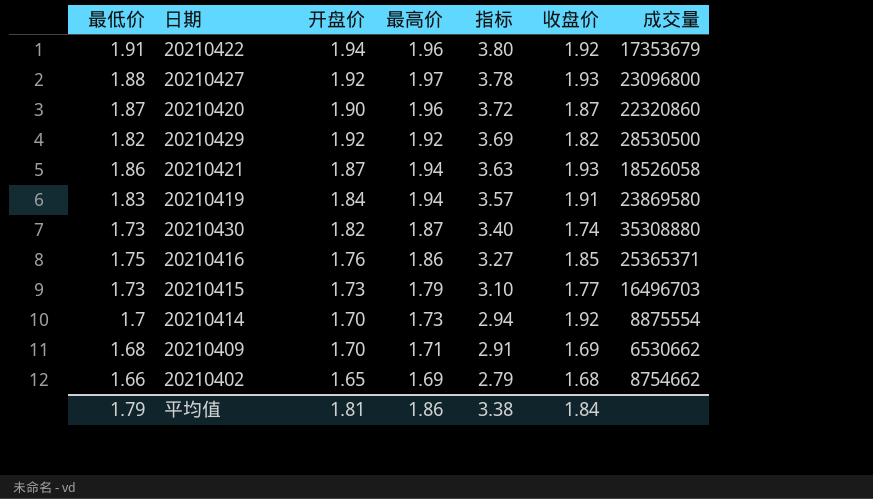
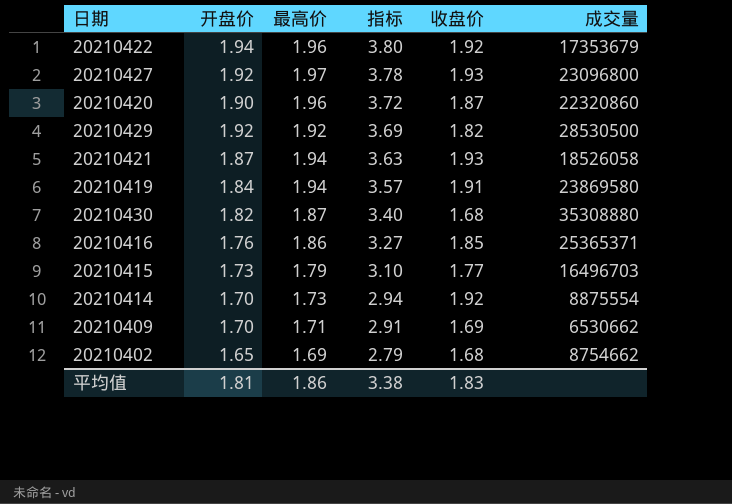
column 最低价 | position: 1 -> none
20210430 | 收盘价: 1.74 -> 1.68
平均值 | 收盘价: 1.84 -> 1.83

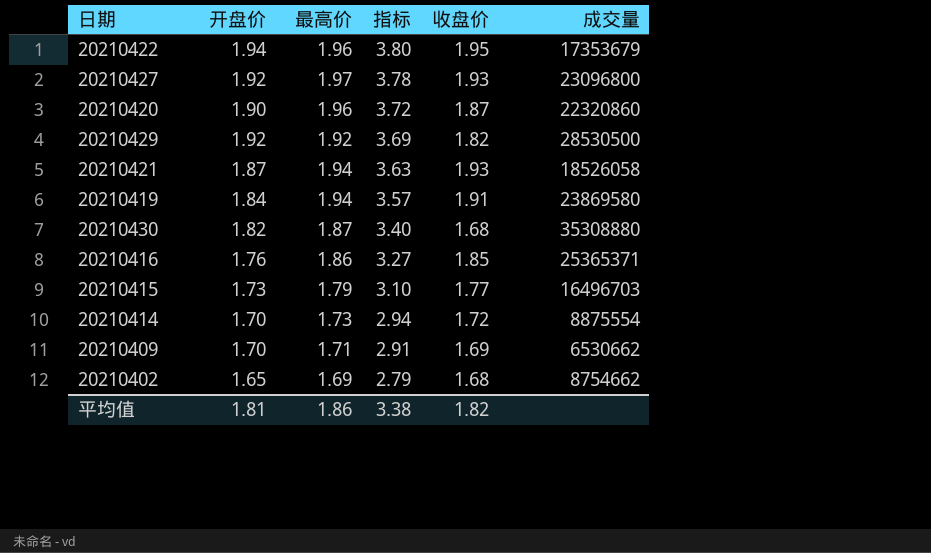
20210422 | 收盘价: 1.92 -> 1.95
20210414 | 收盘价: 1.92 -> 1.72
平均值 | 收盘价: 1.83 -> 1.82

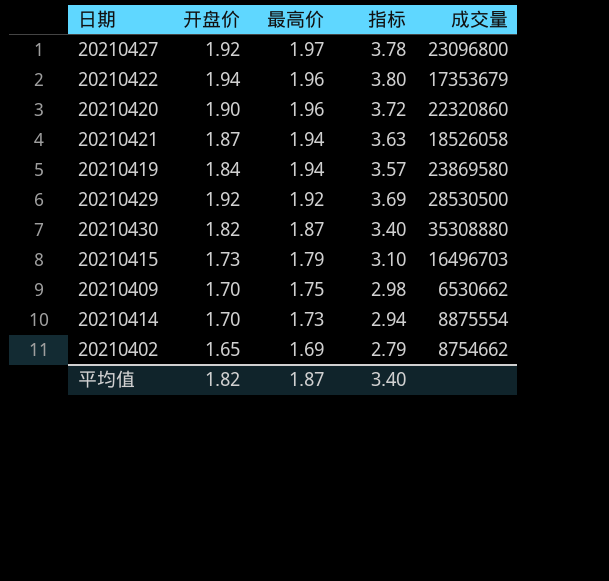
row order: 指标 descending -> 最高价 descending
column 收盘价 | position: 5 -> none
row 20210416: 1.76 | 1.86 | 3.27 | 1.85 | 25365371 -> none
20210409 | 最高价: 1.71 -> 1.75
20210409 | 指标: 2.91 -> 2.98
平均值 | 开盘价: 1.81 -> 1.82
平均值 | 最高价: 1.86 -> 1.87
平均值 | 指标: 3.38 -> 3.40

